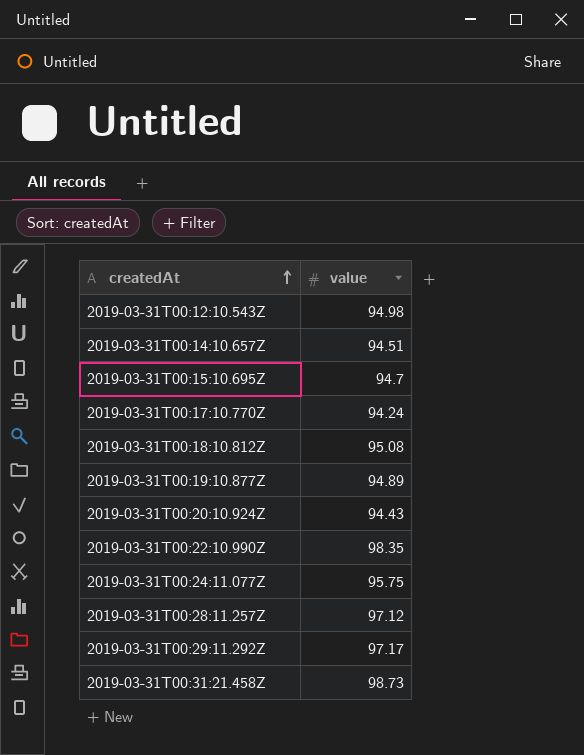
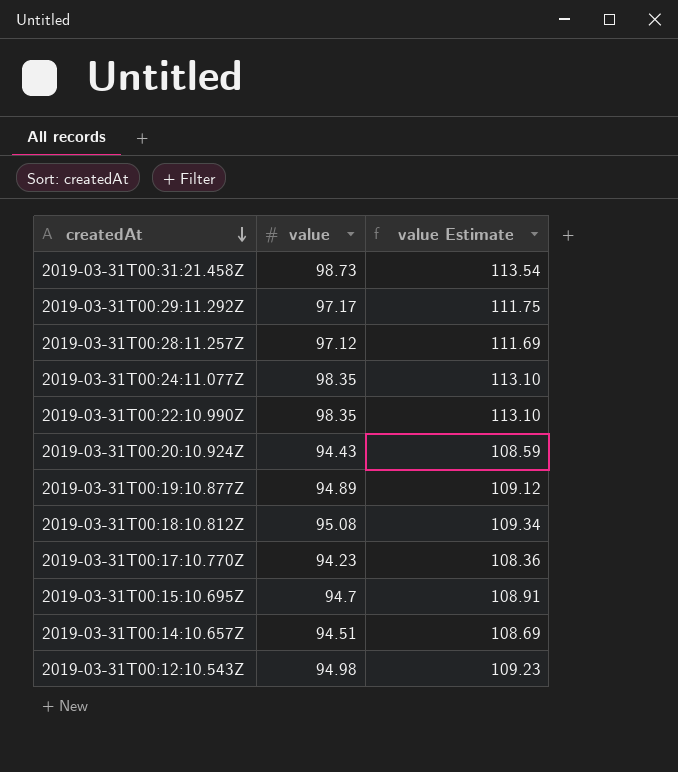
row order: createdAt ascending -> createdAt descending
column value Estimate | formula: none -> [value] * 1.15
2019-03-31T00:24:11.077Z | value: 95.75 -> 98.35
2019-03-31T00:17:10.770Z | value: 94.24 -> 94.23

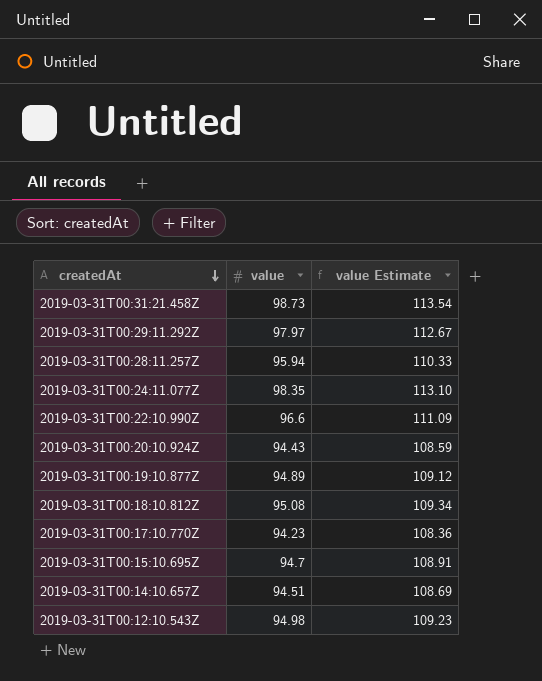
2019-03-31T00:29:11.292Z | value: 97.17 -> 97.97
2019-03-31T00:29:11.292Z | value Estimate: 111.75 -> 112.67
2019-03-31T00:28:11.257Z | value: 97.12 -> 95.94
2019-03-31T00:28:11.257Z | value Estimate: 111.69 -> 110.33
2019-03-31T00:22:10.990Z | value: 98.35 -> 96.6
2019-03-31T00:22:10.990Z | value Estimate: 113.10 -> 111.09

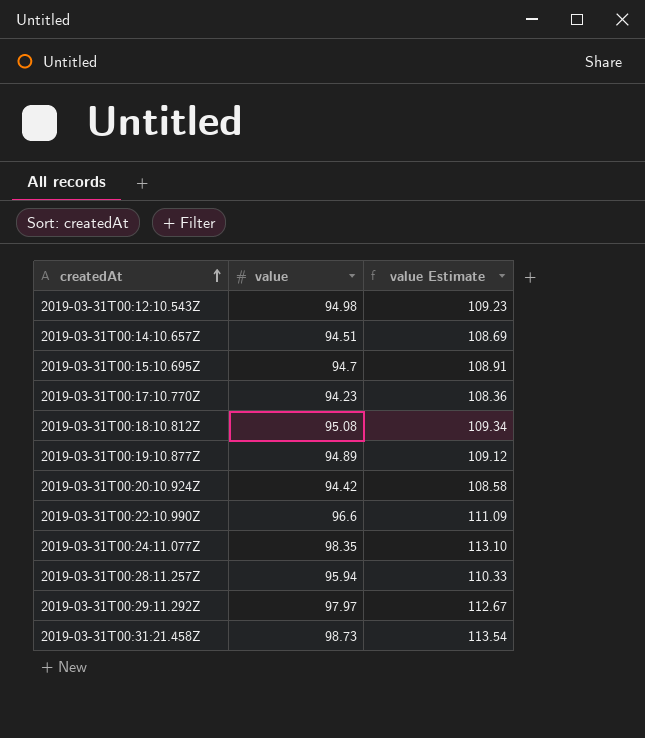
row order: createdAt descending -> createdAt ascending
2019-03-31T00:20:10.924Z | value: 94.43 -> 94.42
2019-03-31T00:20:10.924Z | value Estimate: 108.59 -> 108.58

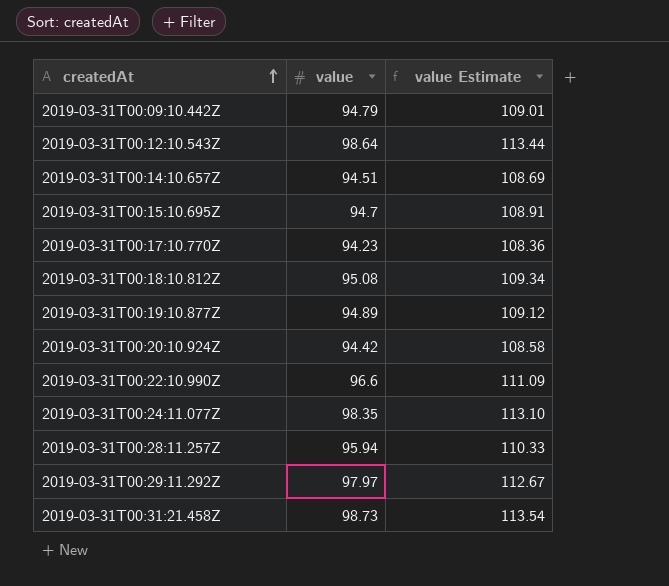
row 2019-03-31T00:09:10.442Z: none -> 94.79 | 109.01
2019-03-31T00:12:10.543Z | value: 94.98 -> 98.64
2019-03-31T00:12:10.543Z | value Estimate: 109.23 -> 113.44

